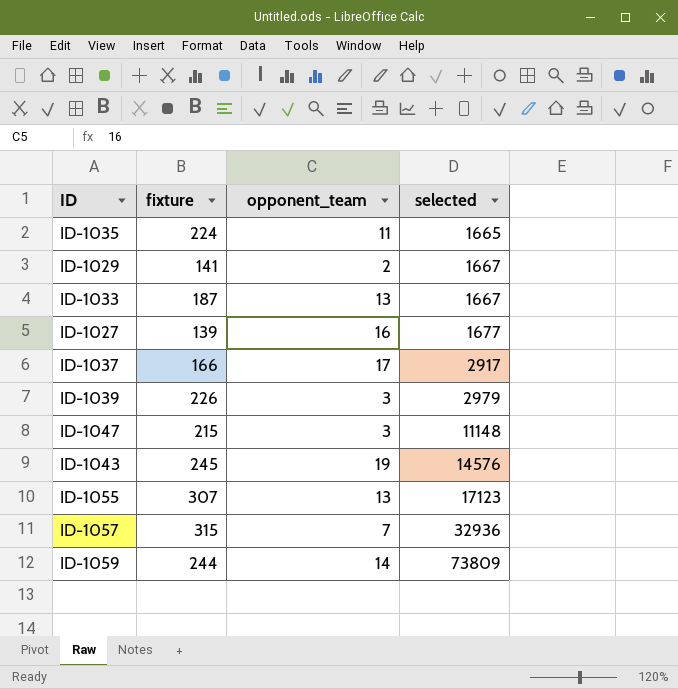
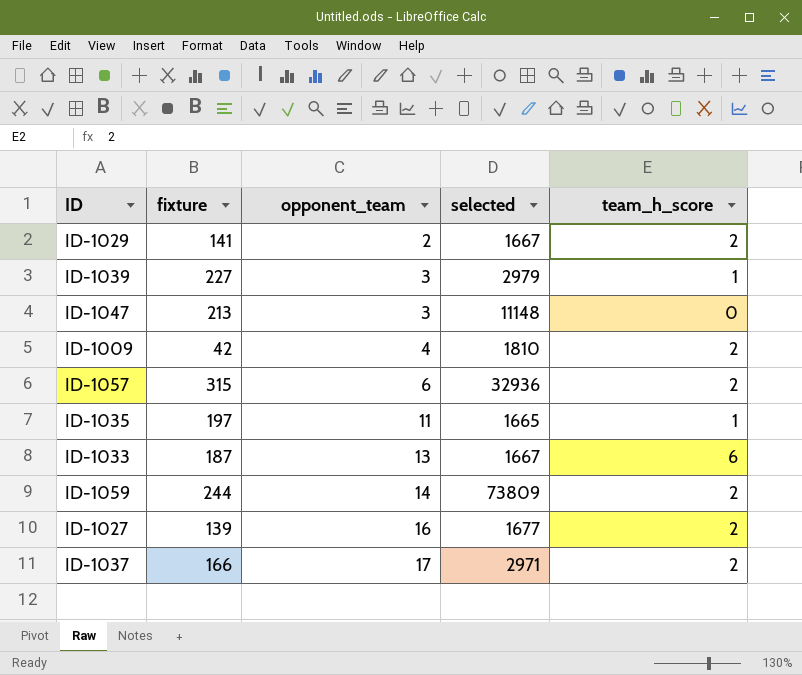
row order: selected ascending -> opponent_team ascending
column team_h_score | position: none -> 5
row ID-1043: 245 | 19 | 14576 -> none
row ID-1055: 307 | 13 | 17123 -> none
ID-1039 | fixture: 226 -> 227
ID-1047 | fixture: 215 -> 213
row ID-1009: none -> 42 | 4 | 1810 | 2
ID-1057 | opponent_team: 7 -> 6
ID-1035 | fixture: 224 -> 197
ID-1037 | selected: 2917 -> 2971

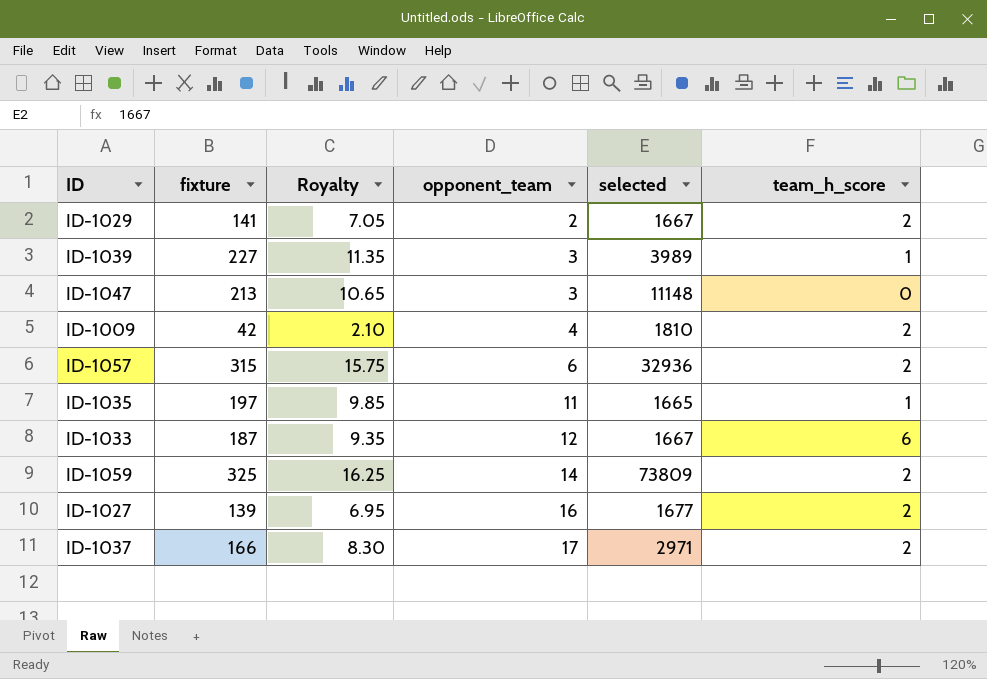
column Royalty | formula: none -> [fixture] * 0.05
ID-1039 | selected: 2979 -> 3989
ID-1033 | opponent_team: 13 -> 12
ID-1059 | fixture: 244 -> 325

